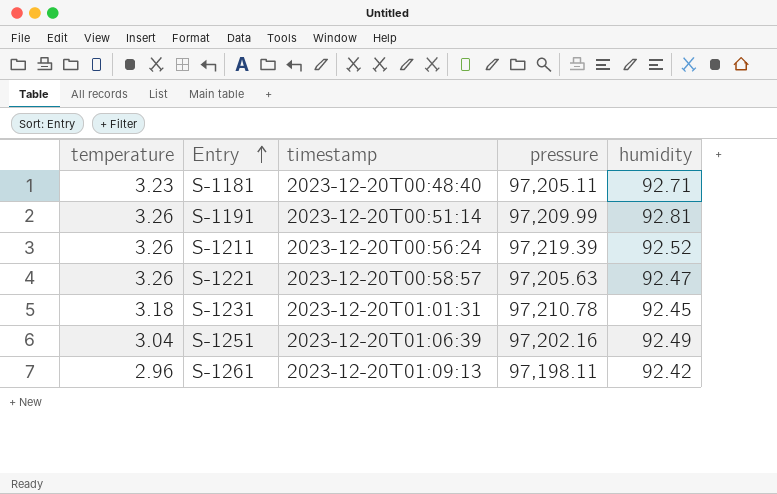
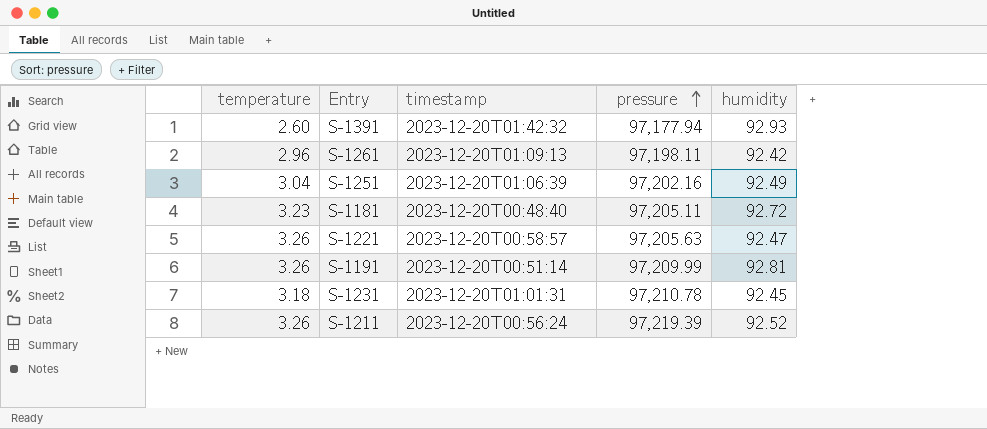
row order: Entry ascending -> pressure ascending
row S-1391: none -> 2.60 | 2023-12-20T01:42:32 | 97,177.94 | 92.93
S-1181 | humidity: 92.71 -> 92.72

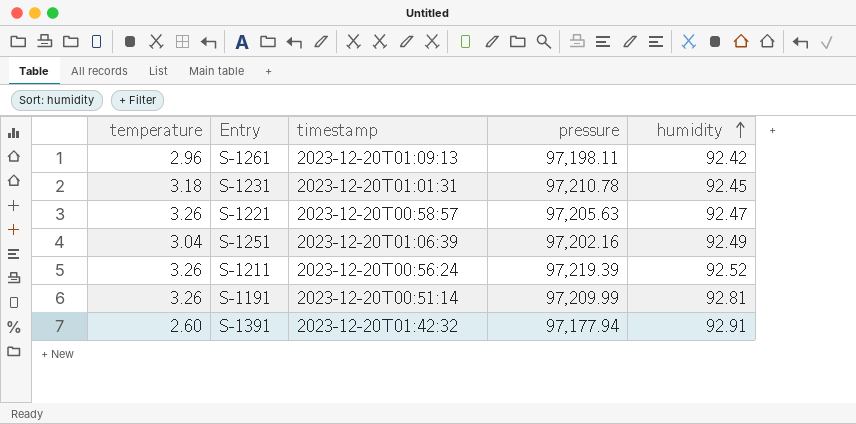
row order: pressure ascending -> humidity ascending
row S-1181: 3.23 | 2023-12-20T00:48:40 | 97,205.11 | 92.72 -> none
S-1391 | humidity: 92.93 -> 92.91

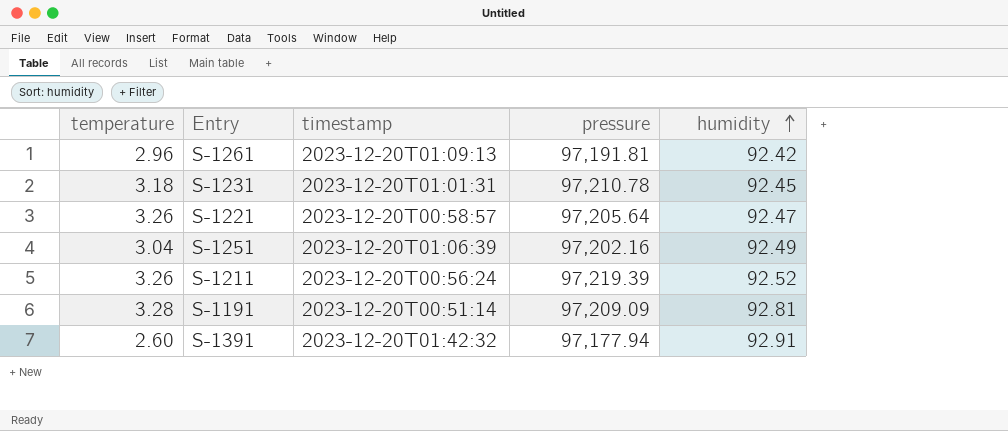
S-1261 | pressure: 97,198.11 -> 97,191.81
S-1221 | pressure: 97,205.63 -> 97,205.64
S-1191 | temperature: 3.26 -> 3.28
S-1191 | pressure: 97,209.99 -> 97,209.09

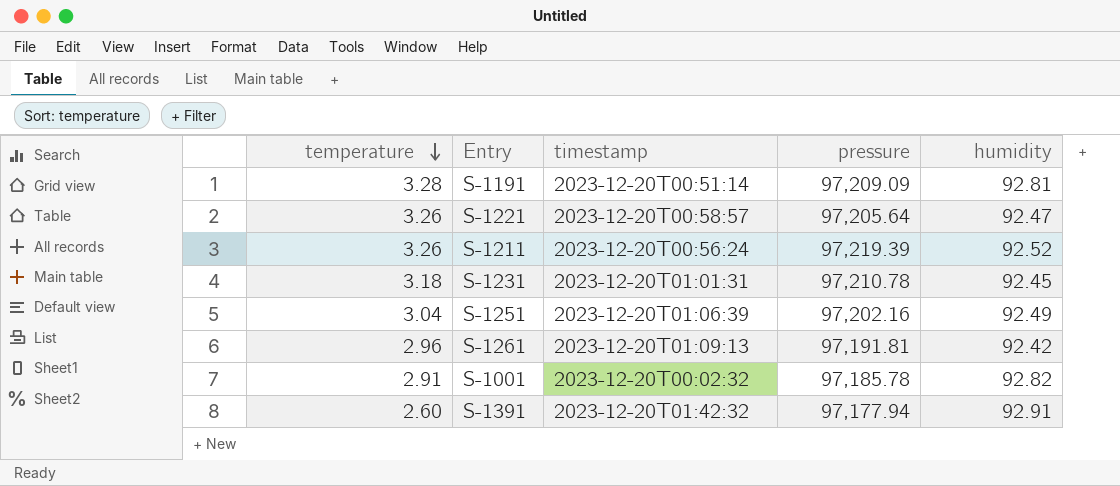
row order: humidity ascending -> temperature descending
row S-1001: none -> 2.91 | 2023-12-20T00:02:32 | 97,185.78 | 92.82

